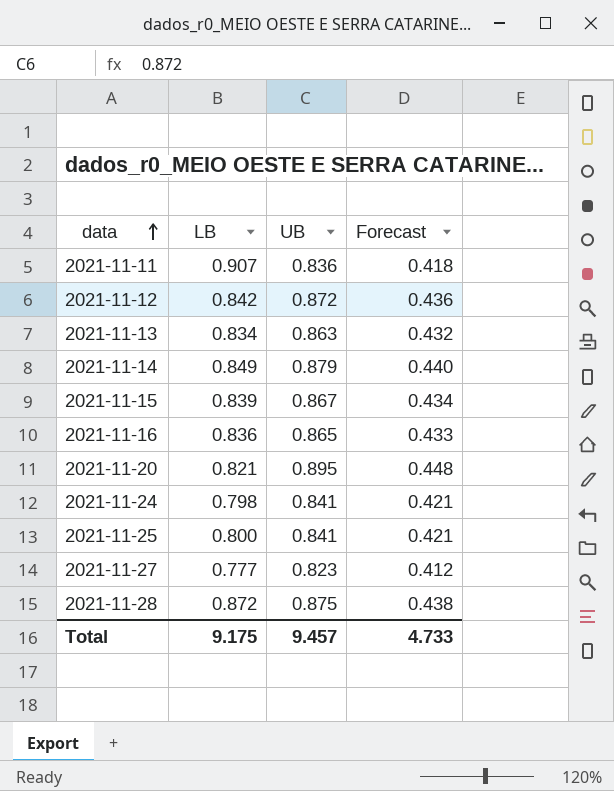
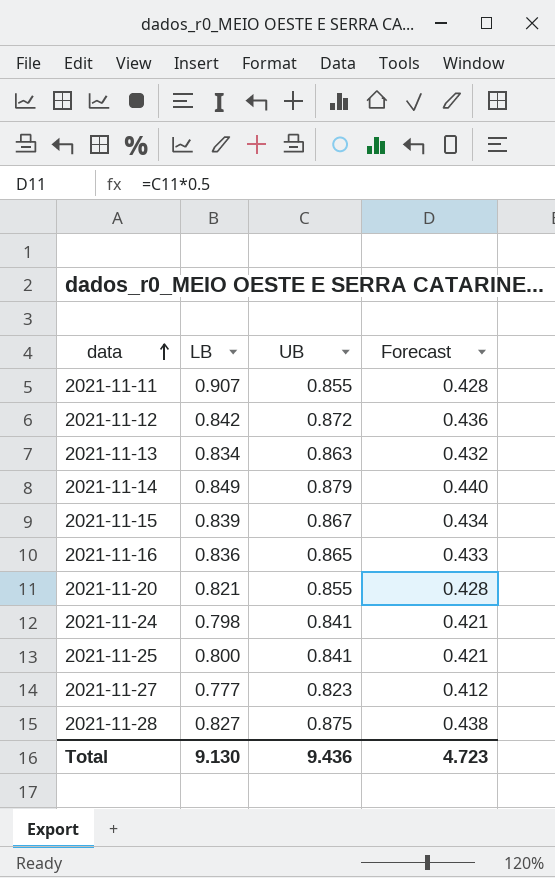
2021-11-11 | UB: 0.836 -> 0.855
2021-11-11 | Forecast: 0.418 -> 0.428
2021-11-20 | UB: 0.895 -> 0.855
2021-11-20 | Forecast: 0.448 -> 0.428
2021-11-28 | LB: 0.872 -> 0.827
Total | LB: 9.175 -> 9.130
Total | UB: 9.457 -> 9.436
Total | Forecast: 4.733 -> 4.723

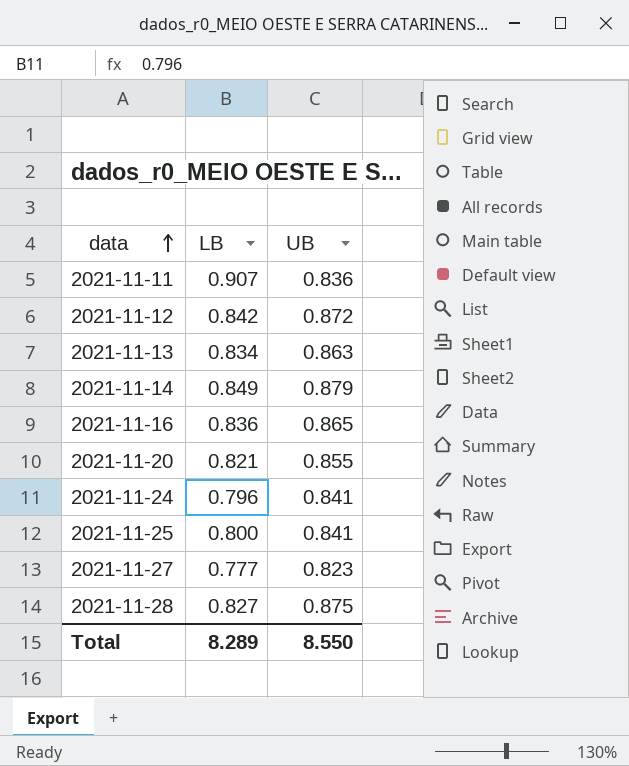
column Forecast | formula: [UB] * 0.5 -> none
row 2021-11-15: 0.839 | 0.867 | 0.434 -> none
2021-11-11 | UB: 0.855 -> 0.836
2021-11-24 | LB: 0.798 -> 0.796
Total | LB: 9.130 -> 8.289
Total | UB: 9.436 -> 8.550

